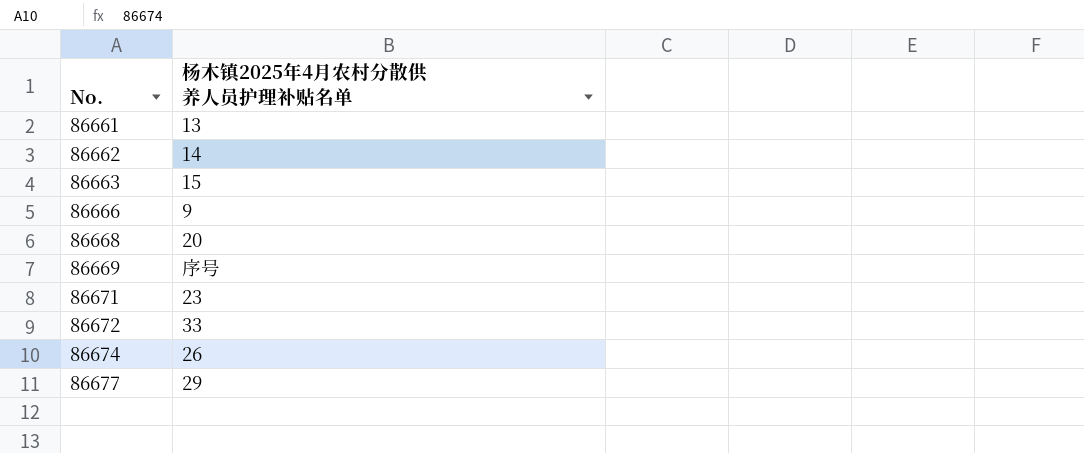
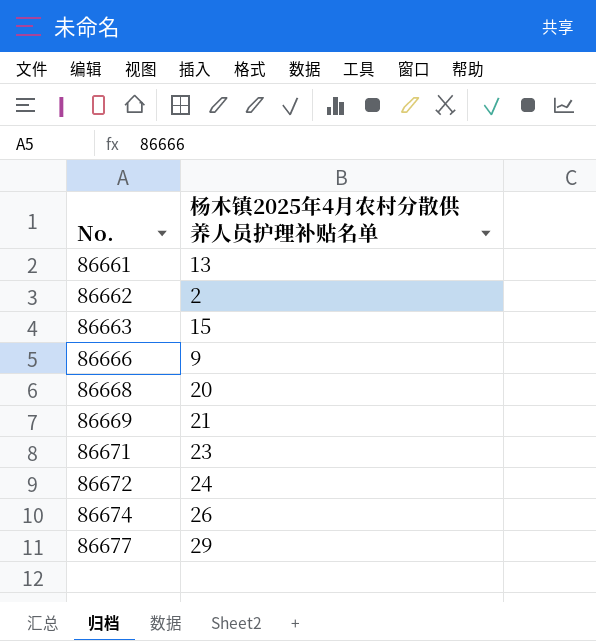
86662 | 杨木镇2025年4月农村分散供养人员护理补贴名单: 14 -> 2
86669 | 杨木镇2025年4月农村分散供养人员护理补贴名单: 序号 -> 21
86672 | 杨木镇2025年4月农村分散供养人员护理补贴名单: 33 -> 24

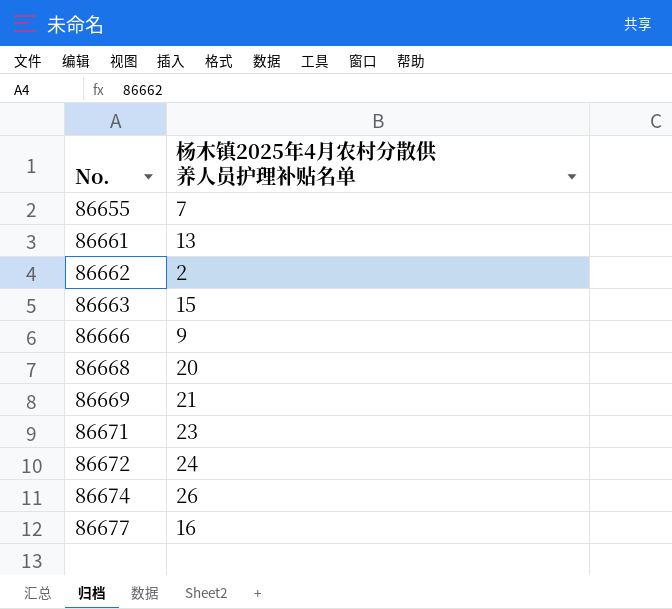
row 86655: none -> 7
86677 | 杨木镇2025年4月农村分散供养人员护理补贴名单: 29 -> 16

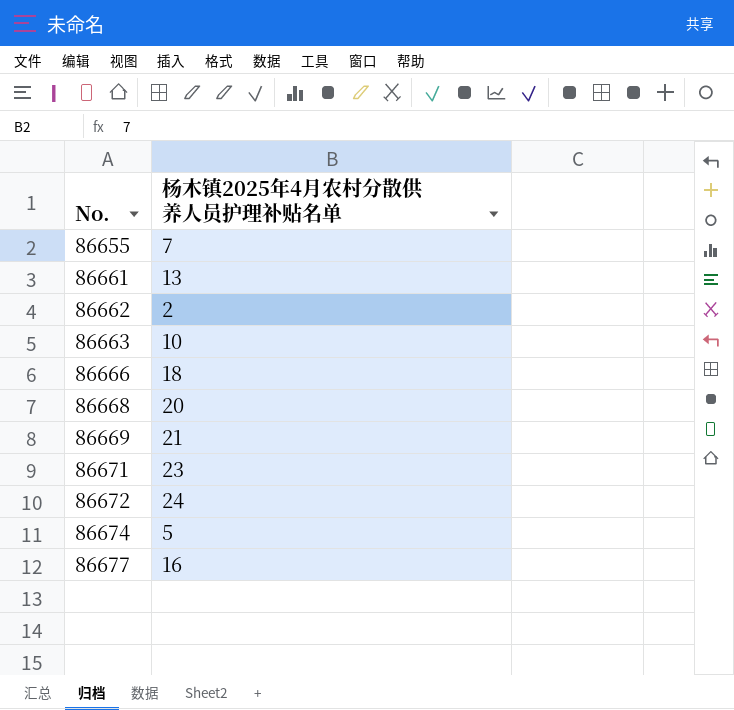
86663 | 杨木镇2025年4月农村分散供养人员护理补贴名单: 15 -> 10
86666 | 杨木镇2025年4月农村分散供养人员护理补贴名单: 9 -> 18
86674 | 杨木镇2025年4月农村分散供养人员护理补贴名单: 26 -> 5

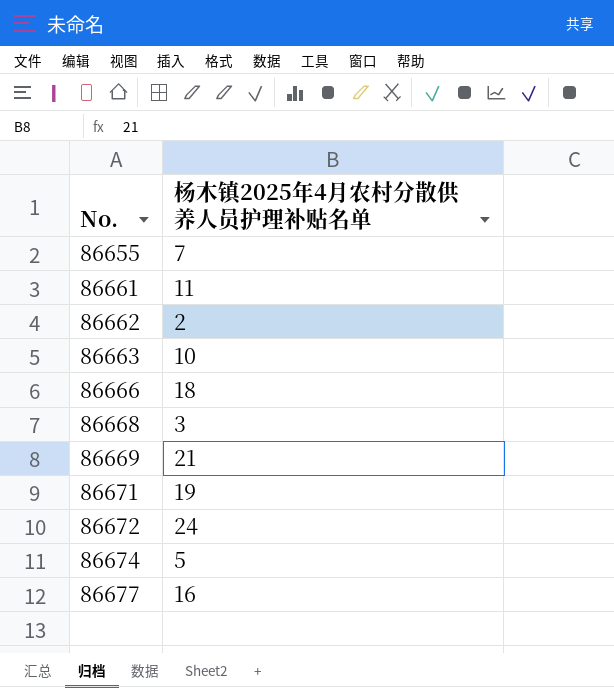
86661 | 杨木镇2025年4月农村分散供养人员护理补贴名单: 13 -> 11
86668 | 杨木镇2025年4月农村分散供养人员护理补贴名单: 20 -> 3
86671 | 杨木镇2025年4月农村分散供养人员护理补贴名单: 23 -> 19

